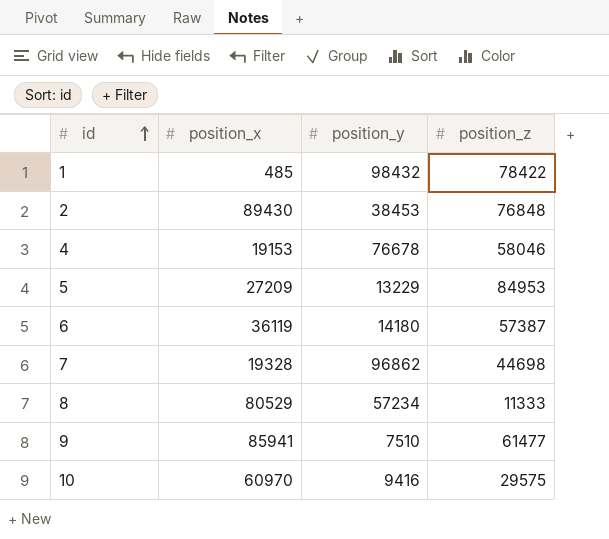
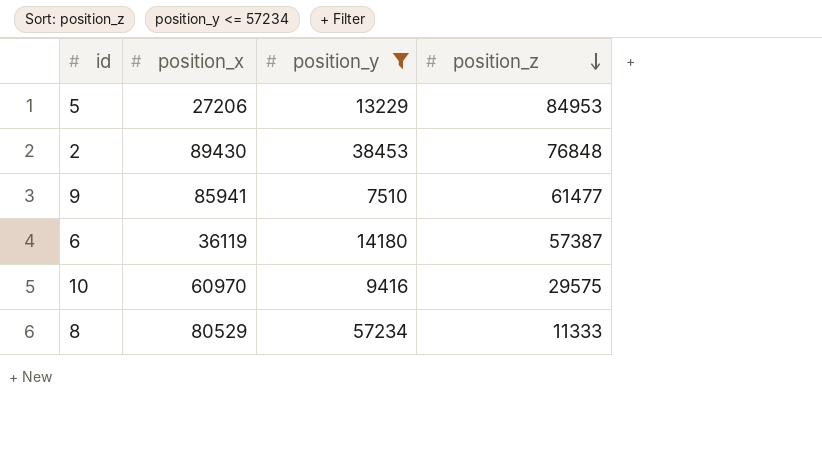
filter: none -> position_y <= 57234
row order: id ascending -> position_z descending
5 | position_x: 27209 -> 27206

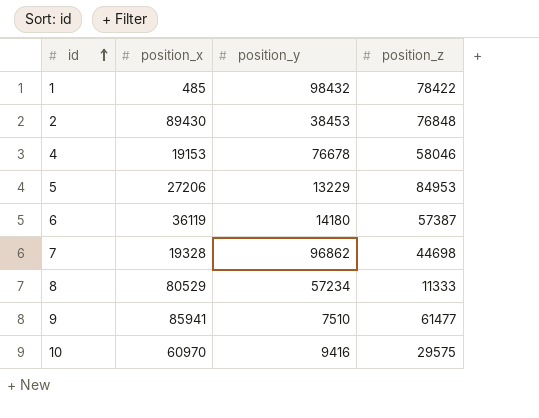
filter: position_y <= 57234 -> none
row order: position_z descending -> id ascending

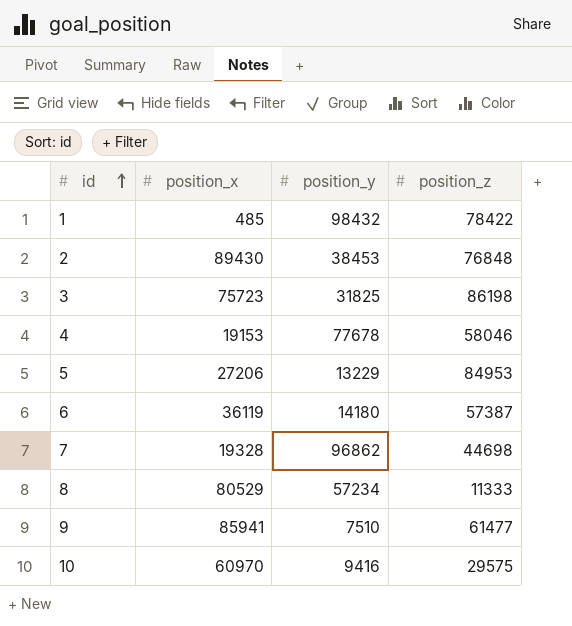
row 3: none -> 75723 | 31825 | 86198
4 | position_y: 76678 -> 77678

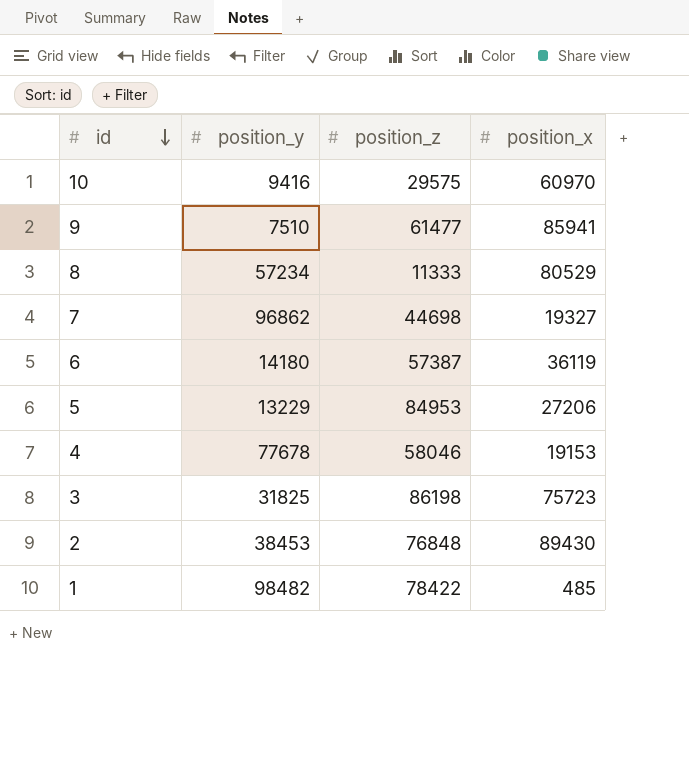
row order: id ascending -> id descending
column position_x | position: 2 -> 4
7 | position_x: 19328 -> 19327
1 | position_y: 98432 -> 98482

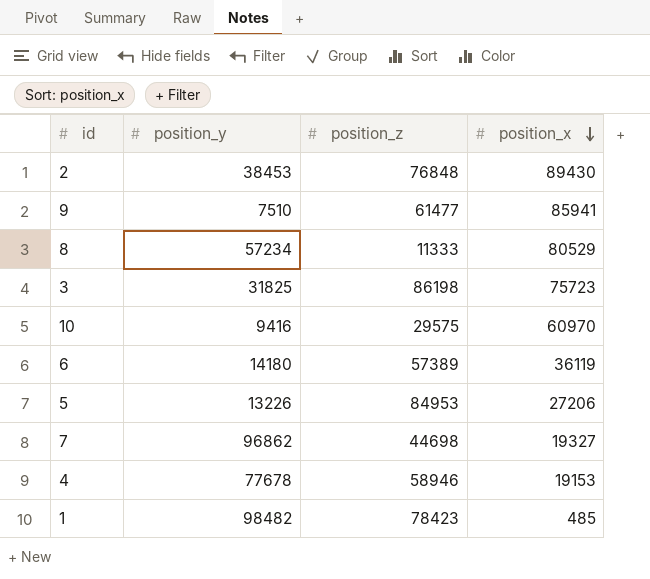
row order: id descending -> position_x descending
6 | position_z: 57387 -> 57389
5 | position_y: 13229 -> 13226
4 | position_z: 58046 -> 58946
1 | position_z: 78422 -> 78423

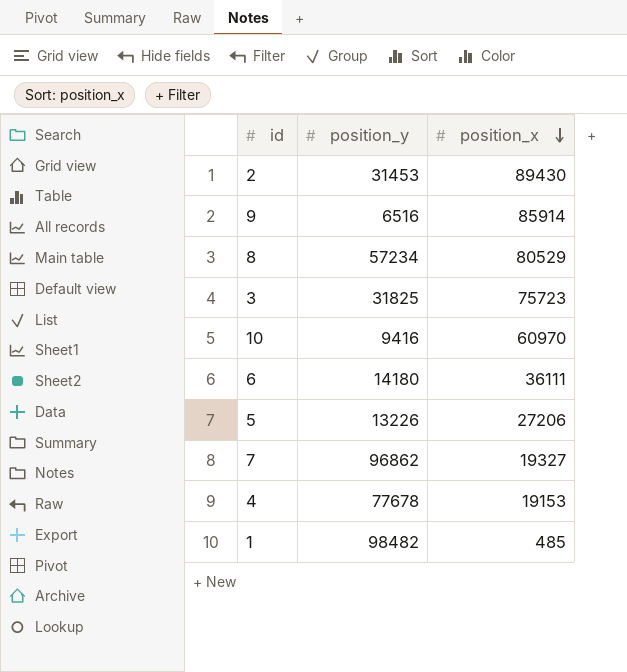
column position_z | position: 3 -> none
2 | position_y: 38453 -> 31453
9 | position_y: 7510 -> 6516
9 | position_x: 85941 -> 85914
6 | position_x: 36119 -> 36111

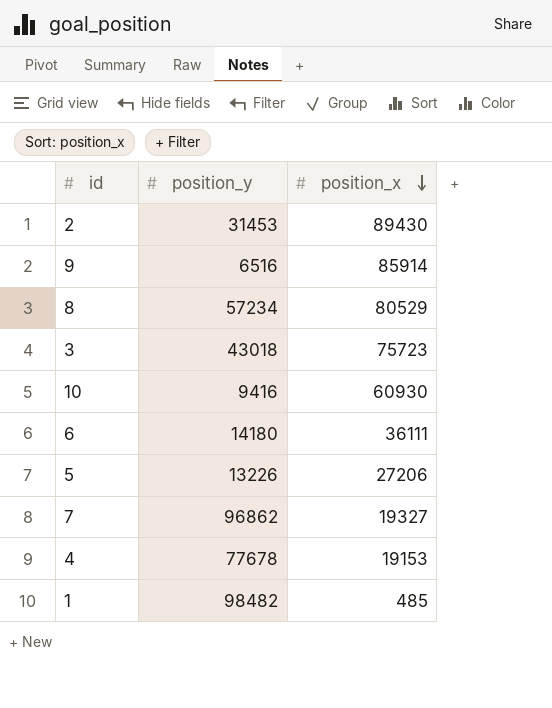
3 | position_y: 31825 -> 43018
10 | position_x: 60970 -> 60930

